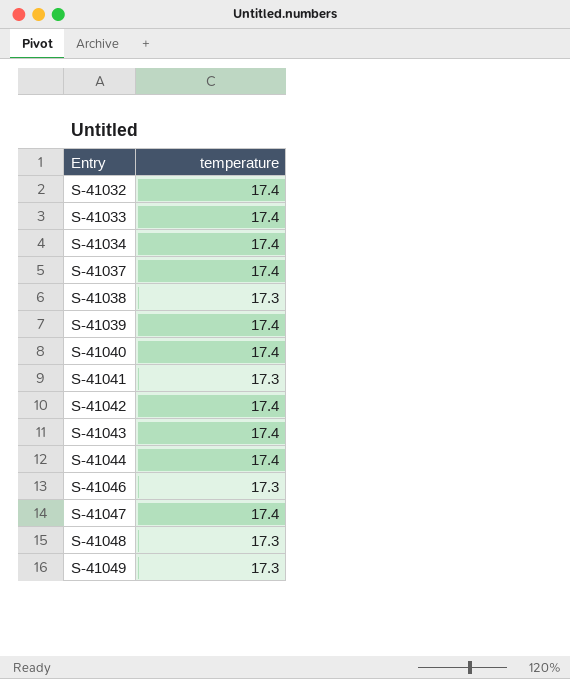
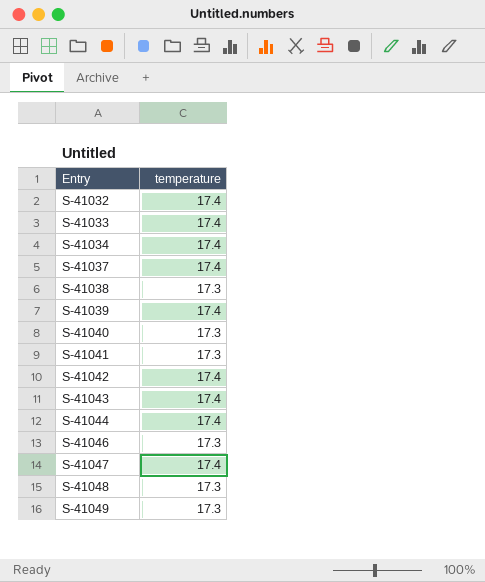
S-41040 | temperature: 17.4 -> 17.3

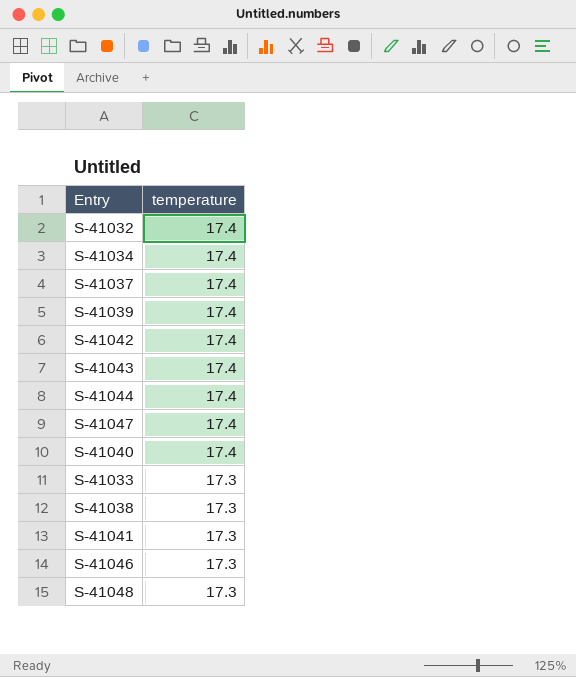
row order: Entry ascending -> temperature descending
row S-41049: 17.3 -> none
S-41040 | temperature: 17.3 -> 17.4
S-41033 | temperature: 17.4 -> 17.3

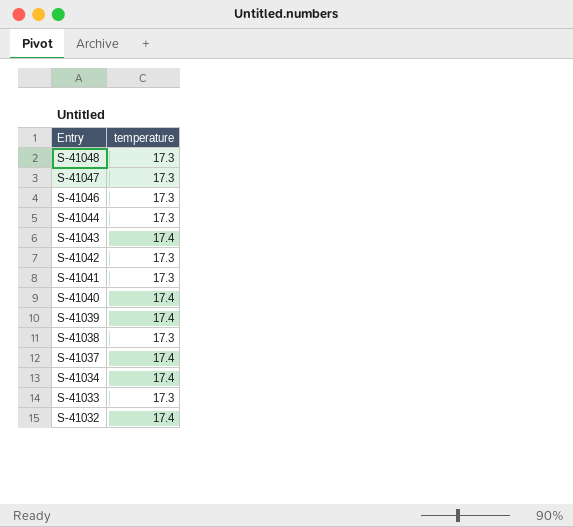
row order: temperature descending -> Entry descending
S-41047 | temperature: 17.4 -> 17.3
S-41044 | temperature: 17.4 -> 17.3
S-41042 | temperature: 17.4 -> 17.3

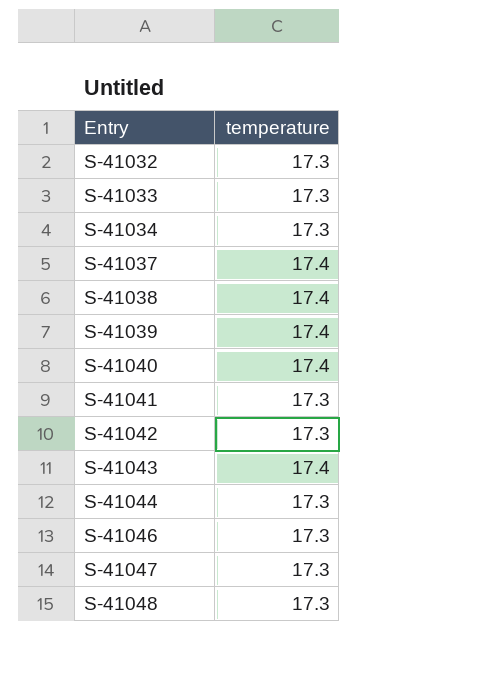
row order: Entry descending -> Entry ascending
S-41032 | temperature: 17.4 -> 17.3
S-41034 | temperature: 17.4 -> 17.3
S-41038 | temperature: 17.3 -> 17.4

